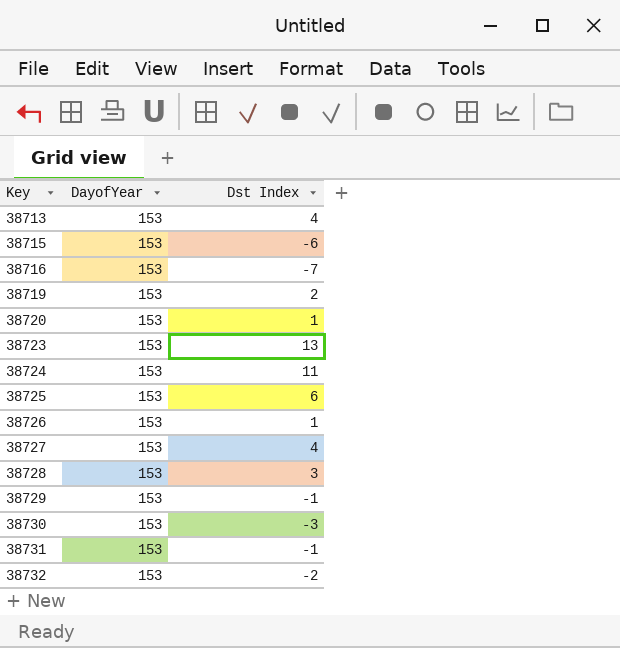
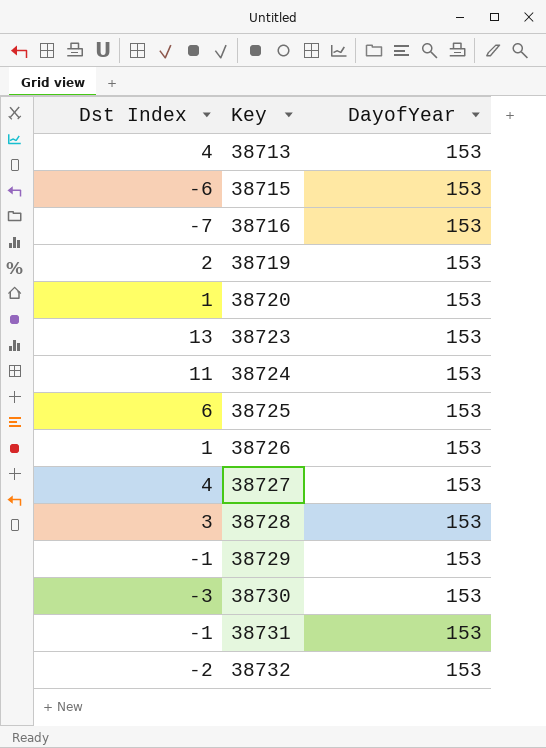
column Dst Index | position: 3 -> 1

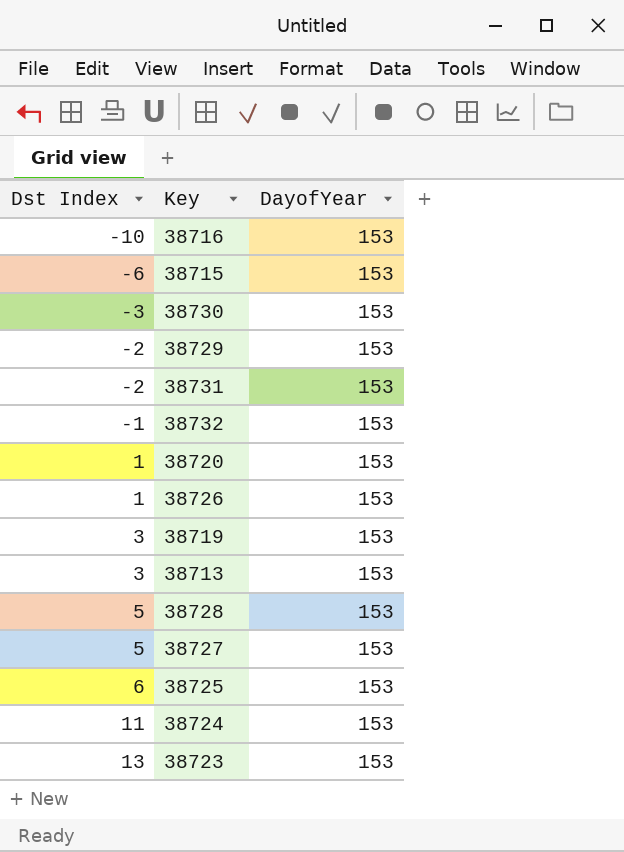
row order: Key ascending -> Dst Index ascending
38716 | Dst Index: -7 -> -10
38729 | Dst Index: -1 -> -2
38731 | Dst Index: -1 -> -2
38732 | Dst Index: -2 -> -1
38719 | Dst Index: 2 -> 3
38713 | Dst Index: 4 -> 3
38728 | Dst Index: 3 -> 5
38727 | Dst Index: 4 -> 5

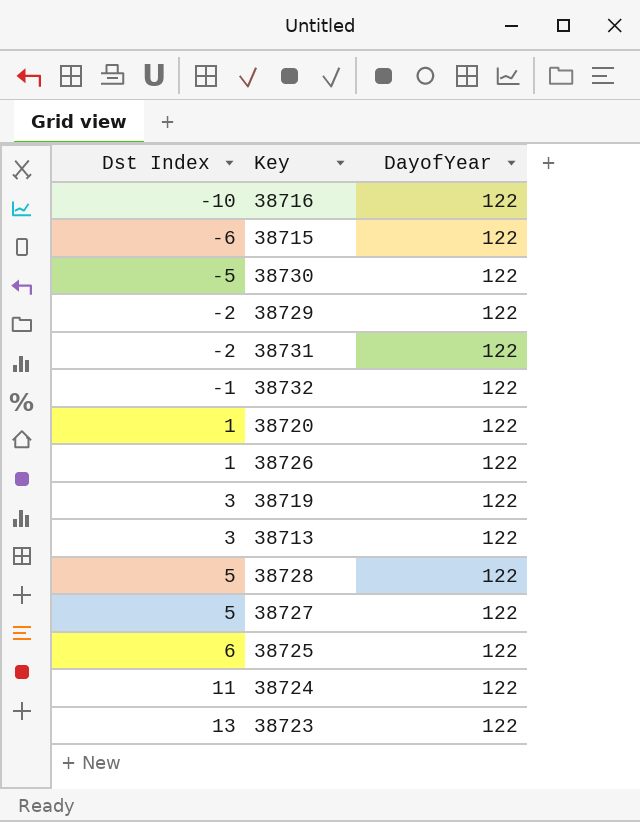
38716 | DayofYear: 153 -> 122
38715 | DayofYear: 153 -> 122
38730 | Dst Index: -3 -> -5
38730 | DayofYear: 153 -> 122
38729 | DayofYear: 153 -> 122
38731 | DayofYear: 153 -> 122
38732 | DayofYear: 153 -> 122
38720 | DayofYear: 153 -> 122
38726 | DayofYear: 153 -> 122
38719 | DayofYear: 153 -> 122
38713 | DayofYear: 153 -> 122
38728 | DayofYear: 153 -> 122
38727 | DayofYear: 153 -> 122
38725 | DayofYear: 153 -> 122
38724 | DayofYear: 153 -> 122
38723 | DayofYear: 153 -> 122

